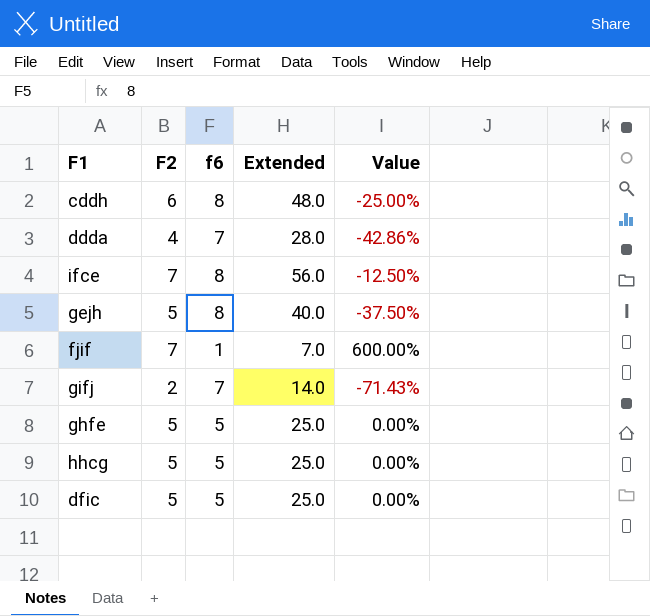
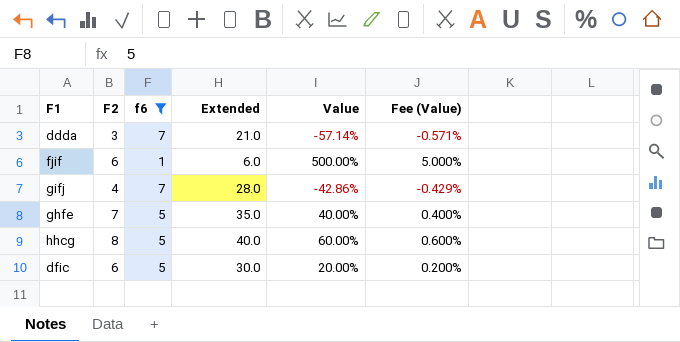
filter: none -> f6 != 8
column Fee (Value) | formula: none -> [Value] * 0.01
ddda | F2: 4 -> 3
ddda | Extended: 28.0 -> 21.0
ddda | Value: -42.86% -> -57.14%
fjif | F2: 7 -> 6
fjif | Extended: 7.0 -> 6.0
fjif | Value: 600.00% -> 500.00%
gifj | F2: 2 -> 4
gifj | Extended: 14.0 -> 28.0
gifj | Value: -71.43% -> -42.86%
ghfe | F2: 5 -> 7
ghfe | Extended: 25.0 -> 35.0
ghfe | Value: 0.00% -> 40.00%
hhcg | F2: 5 -> 8
hhcg | Extended: 25.0 -> 40.0
hhcg | Value: 0.00% -> 60.00%
dfic | F2: 5 -> 6
dfic | Extended: 25.0 -> 30.0
dfic | Value: 0.00% -> 20.00%

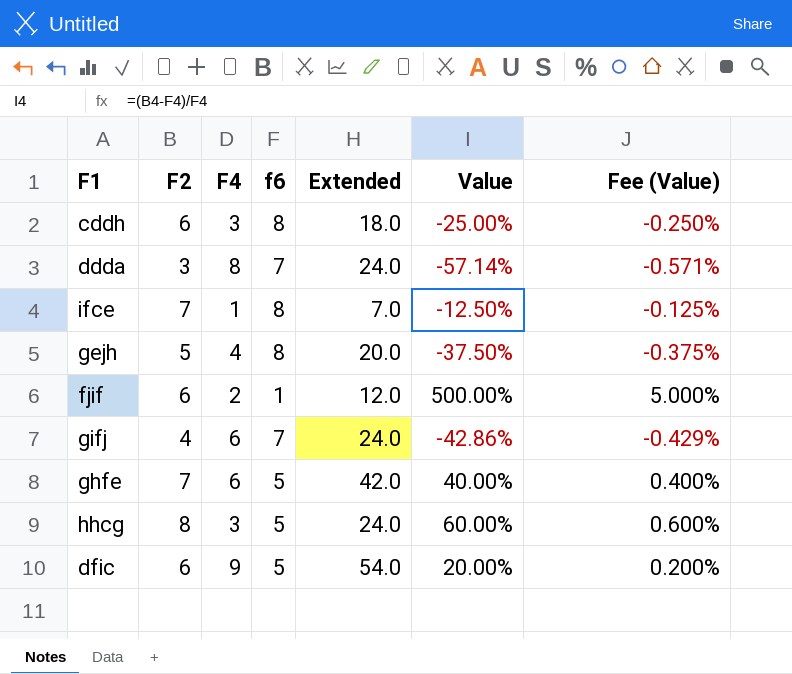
filter: f6 != 8 -> none
column F4 | position: none -> 3
column Extended | formula: [F2] * [f6] -> [F2] * [F4]

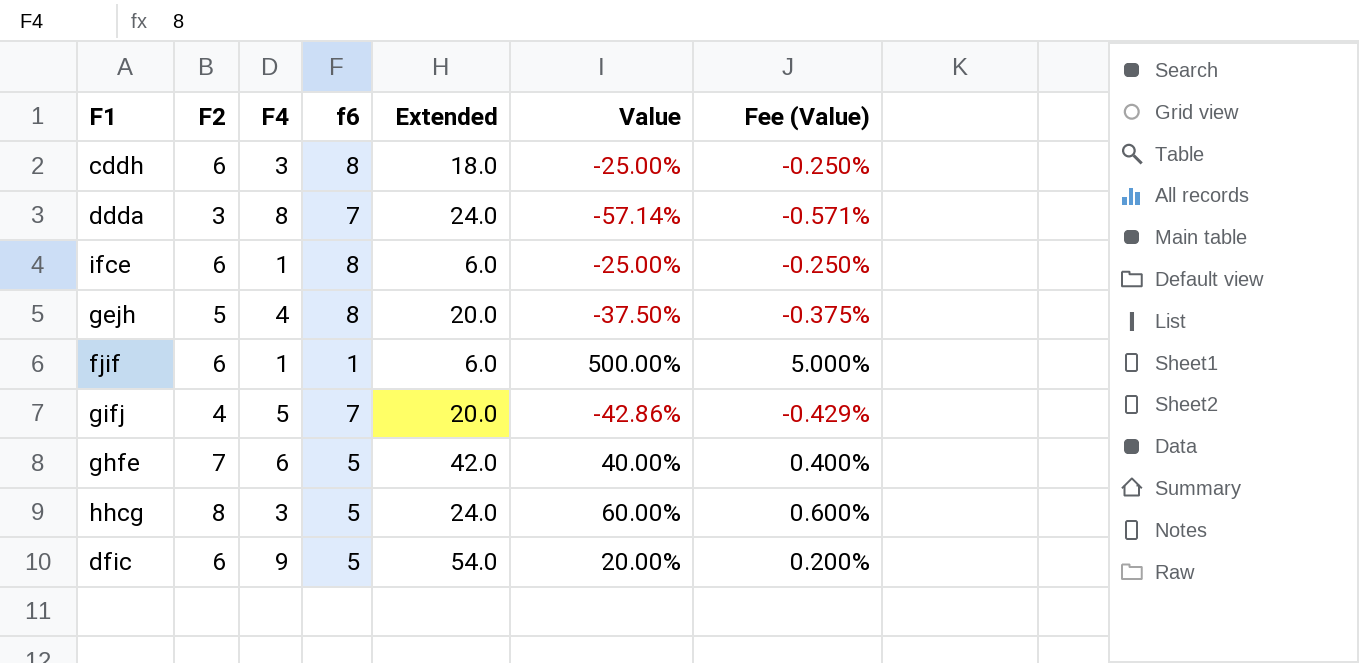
ifce | F2: 7 -> 6
ifce | Extended: 7.0 -> 6.0
ifce | Value: -12.50% -> -25.00%
ifce | Fee (Value): -0.125% -> -0.250%
fjif | F4: 2 -> 1
fjif | Extended: 12.0 -> 6.0
gifj | F4: 6 -> 5
gifj | Extended: 24.0 -> 20.0

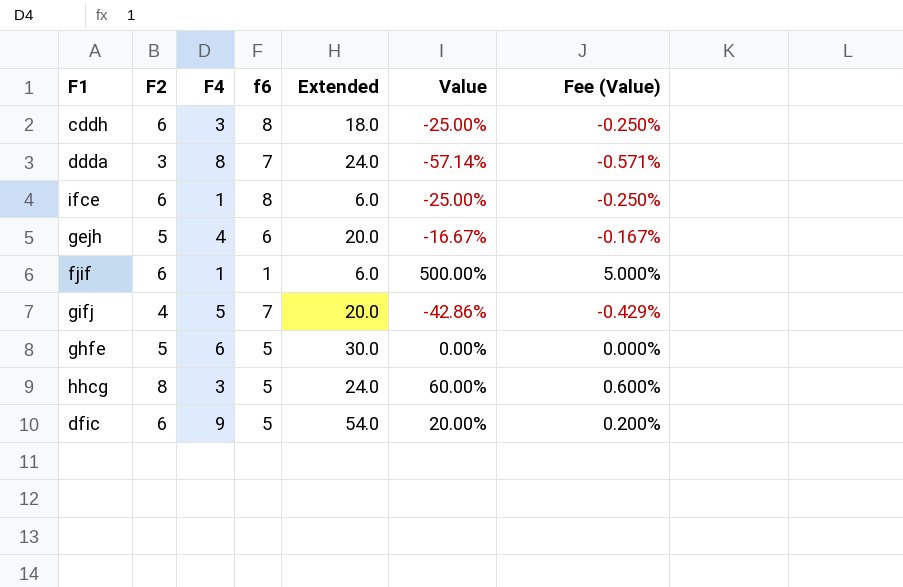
gejh | f6: 8 -> 6
gejh | Value: -37.50% -> -16.67%
gejh | Fee (Value): -0.375% -> -0.167%
ghfe | F2: 7 -> 5
ghfe | Extended: 42.0 -> 30.0
ghfe | Value: 40.00% -> 0.00%
ghfe | Fee (Value): 0.400% -> 0.000%

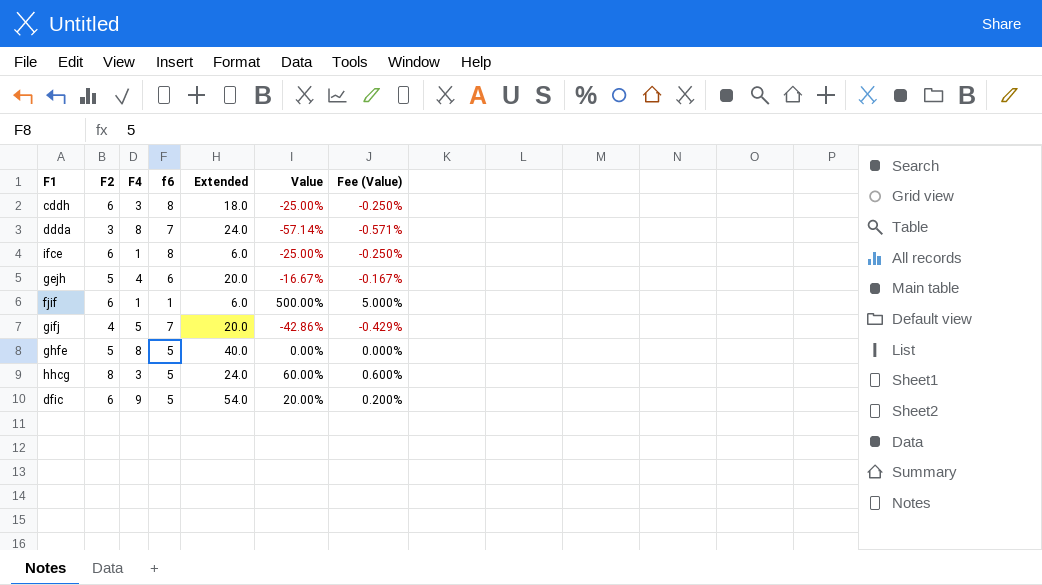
ghfe | F4: 6 -> 8
ghfe | Extended: 30.0 -> 40.0

